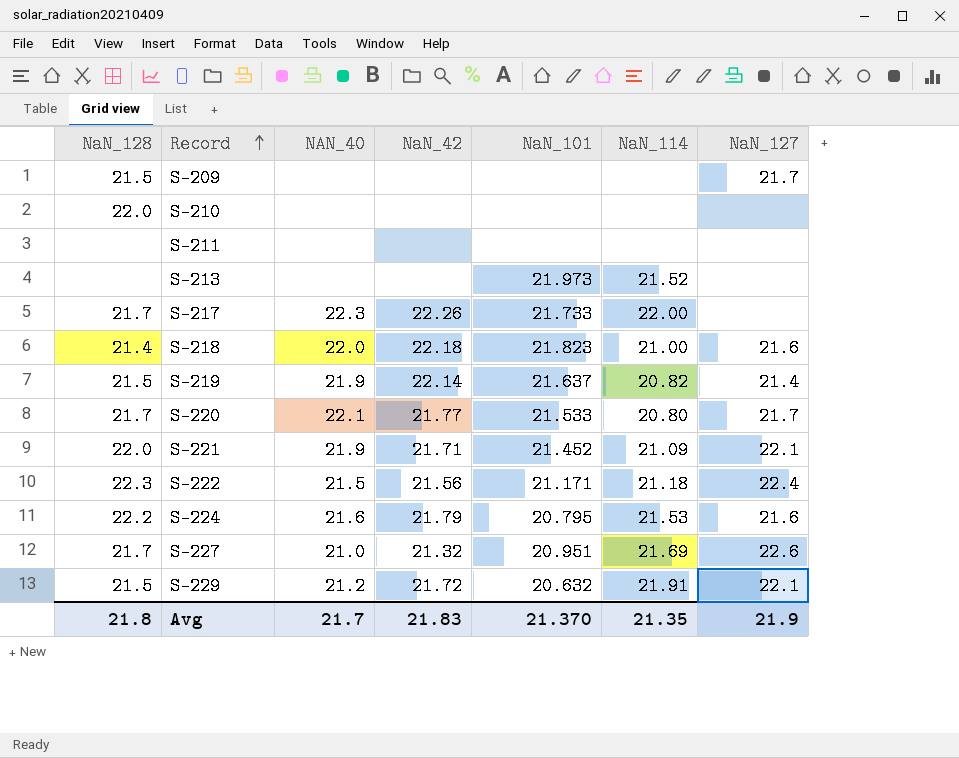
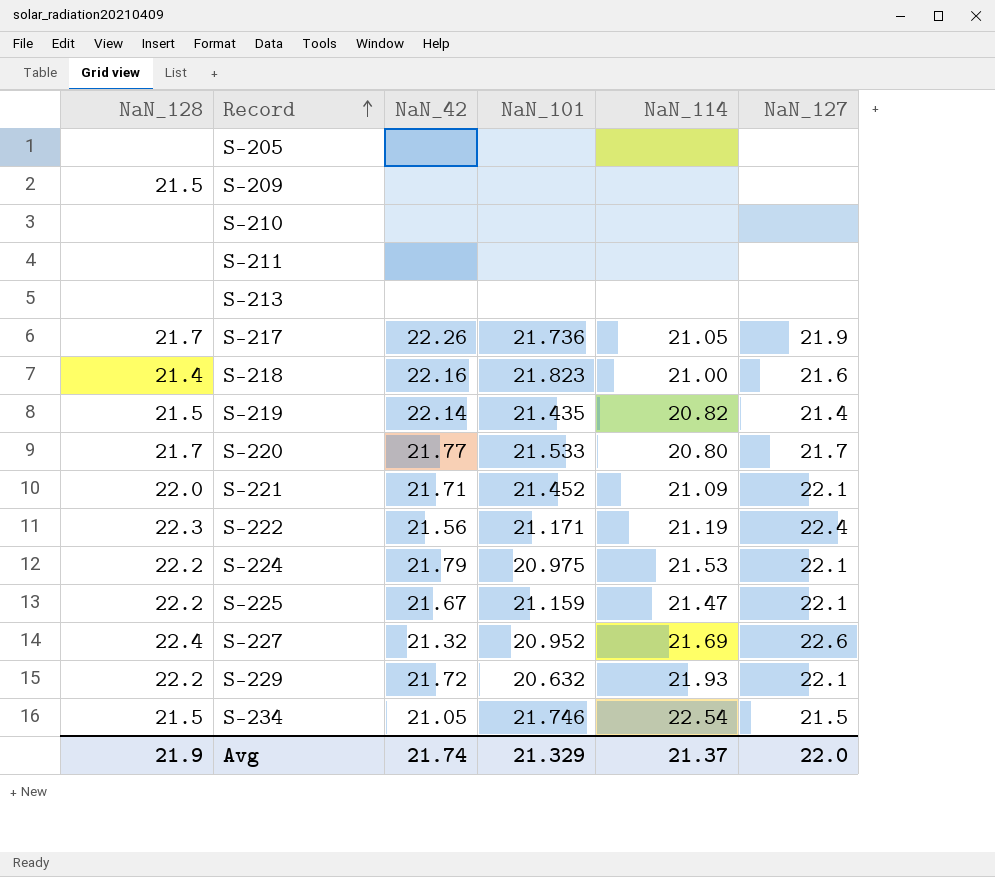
column NAN_40 | position: 3 -> none
row S-205: none -> none | none | none | none | none
S-209 | NaN_127: 21.7 -> none
S-210 | NaN_128: 22.0 -> none
S-213 | NaN_101: 21.973 -> none
S-213 | NaN_114: 21.52 -> none
S-217 | NaN_101: 21.733 -> 21.736
S-217 | NaN_114: 22.00 -> 21.05
S-217 | NaN_127: none -> 21.9
S-218 | NaN_42: 22.18 -> 22.16
S-219 | NaN_101: 21.637 -> 21.435
S-222 | NaN_114: 21.18 -> 21.19
S-224 | NaN_101: 20.795 -> 20.975
S-224 | NaN_127: 21.6 -> 22.1
row S-225: none -> 22.2 | 21.67 | 21.159 | 21.47 | 22.1
S-227 | NaN_128: 21.7 -> 22.4
S-227 | NaN_101: 20.951 -> 20.952
S-229 | NaN_128: 21.5 -> 22.2
S-229 | NaN_114: 21.91 -> 21.93
row S-234: none -> 21.5 | 21.05 | 21.746 | 22.54 | 21.5
Avg | NaN_128: 21.8 -> 21.9
Avg | NaN_42: 21.83 -> 21.74
Avg | NaN_101: 21.370 -> 21.329
Avg | NaN_114: 21.35 -> 21.37
Avg | NaN_127: 21.9 -> 22.0

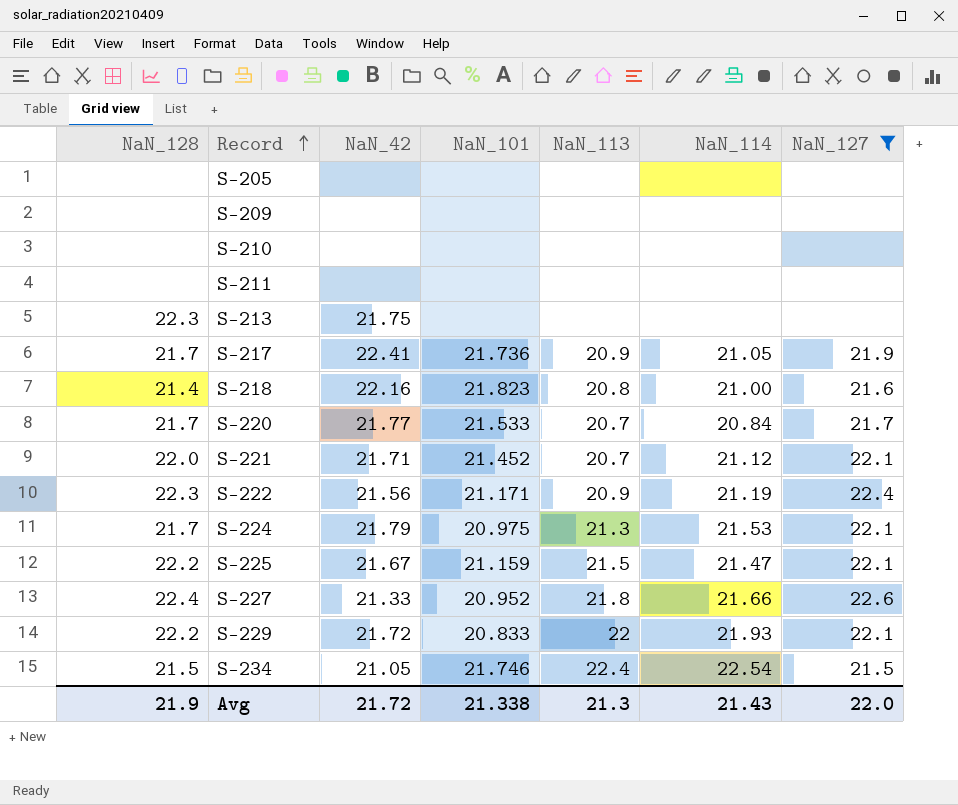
filter: none -> NaN_127 != 21.4
column NaN_113 | position: none -> 5
S-209 | NaN_128: 21.5 -> none
S-213 | NaN_128: none -> 22.3
S-213 | NaN_42: none -> 21.75
S-217 | NaN_42: 22.26 -> 22.41
S-220 | NaN_114: 20.80 -> 20.84
S-221 | NaN_114: 21.09 -> 21.12
S-224 | NaN_128: 22.2 -> 21.7
S-227 | NaN_42: 21.32 -> 21.33
S-227 | NaN_114: 21.69 -> 21.66
S-229 | NaN_101: 20.632 -> 20.833
Avg | NaN_42: 21.74 -> 21.72
Avg | NaN_101: 21.329 -> 21.338
Avg | NaN_114: 21.37 -> 21.43

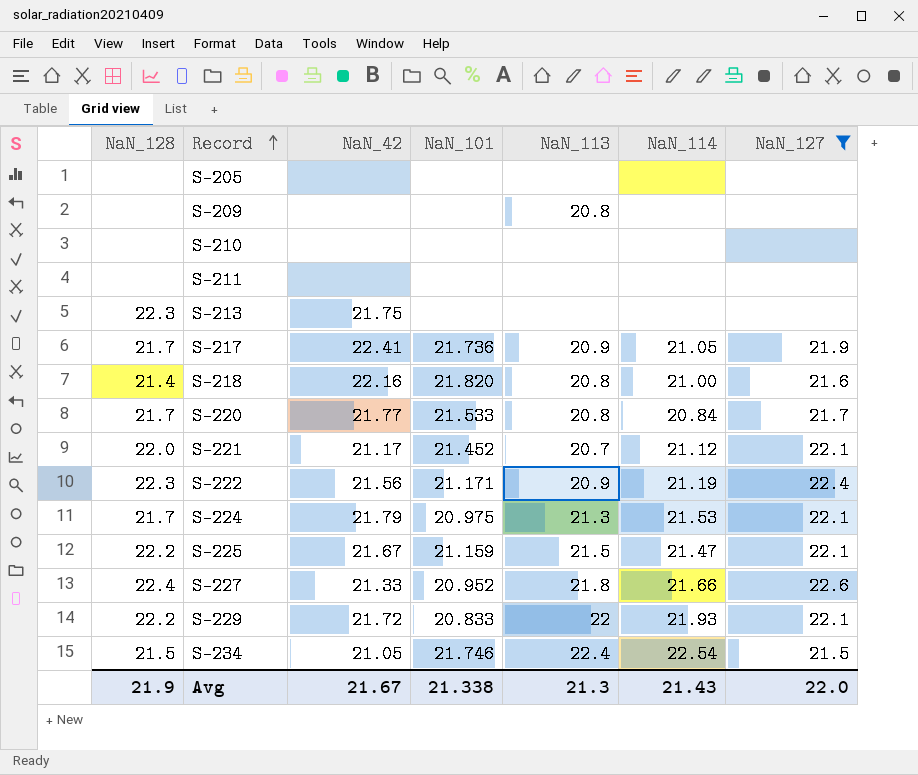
S-209 | NaN_113: none -> 20.8
S-218 | NaN_101: 21.823 -> 21.820
S-220 | NaN_113: 20.7 -> 20.8
S-221 | NaN_42: 21.71 -> 21.17
Avg | NaN_42: 21.72 -> 21.67

